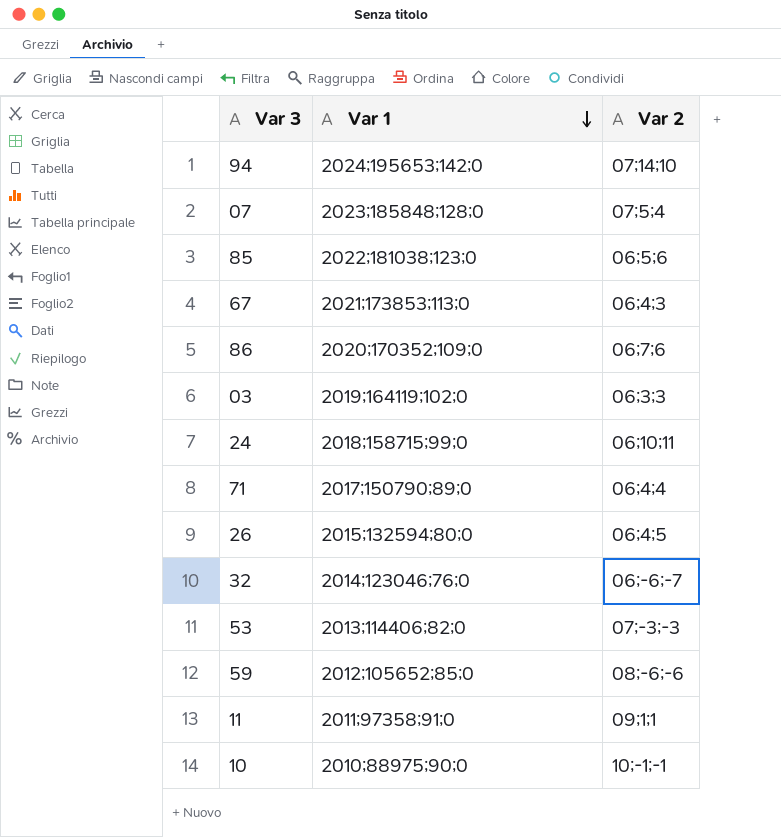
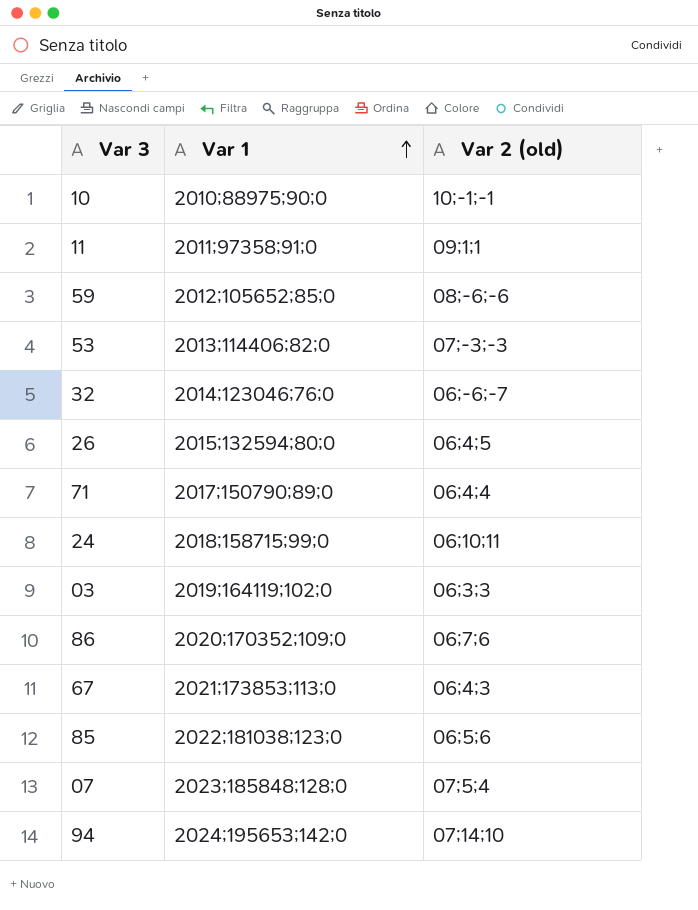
row order: Var 1 descending -> Var 1 ascending
column name: Var 2 -> Var 2 (old)

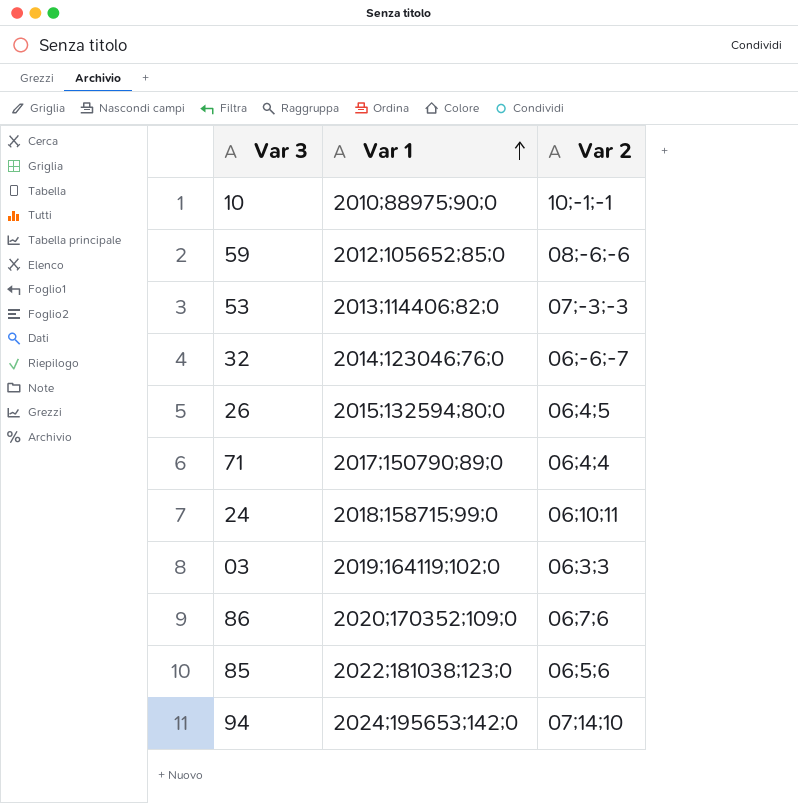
column name: Var 2 (old) -> Var 2
row 11: 2011;97358;91;0 | 09;1;1 -> none
row 67: 2021;173853;113;0 | 06;4;3 -> none
row 07: 2023;185848;128;0 | 07;5;4 -> none

